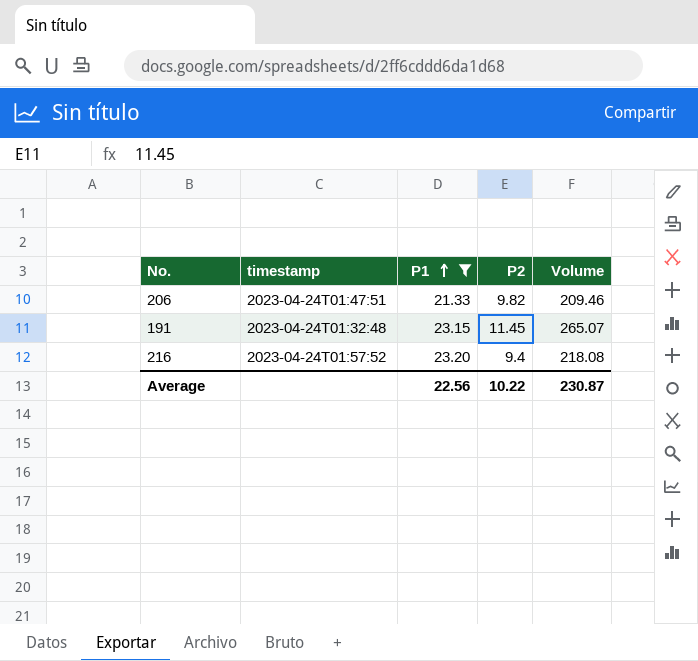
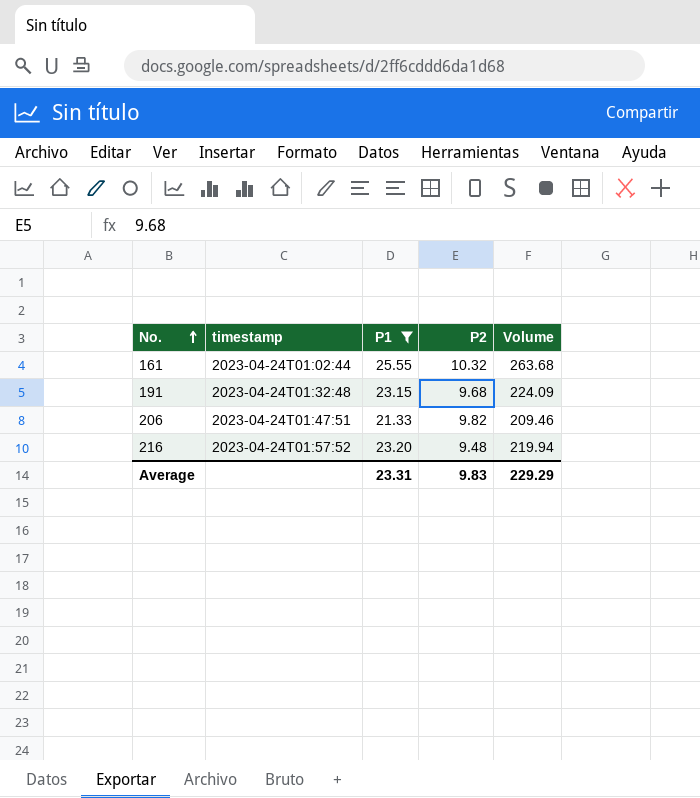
row order: P1 ascending -> No. ascending
row 161: none -> 2023-04-24T01:02:44 | 25.55 | 10.32 | 263.68
191 | P2: 11.45 -> 9.68
191 | Volume: 265.07 -> 224.09
216 | P2: 9.4 -> 9.48
216 | Volume: 218.08 -> 219.94
Average | P1: 22.56 -> 23.31
Average | P2: 10.22 -> 9.83
Average | Volume: 230.87 -> 229.29

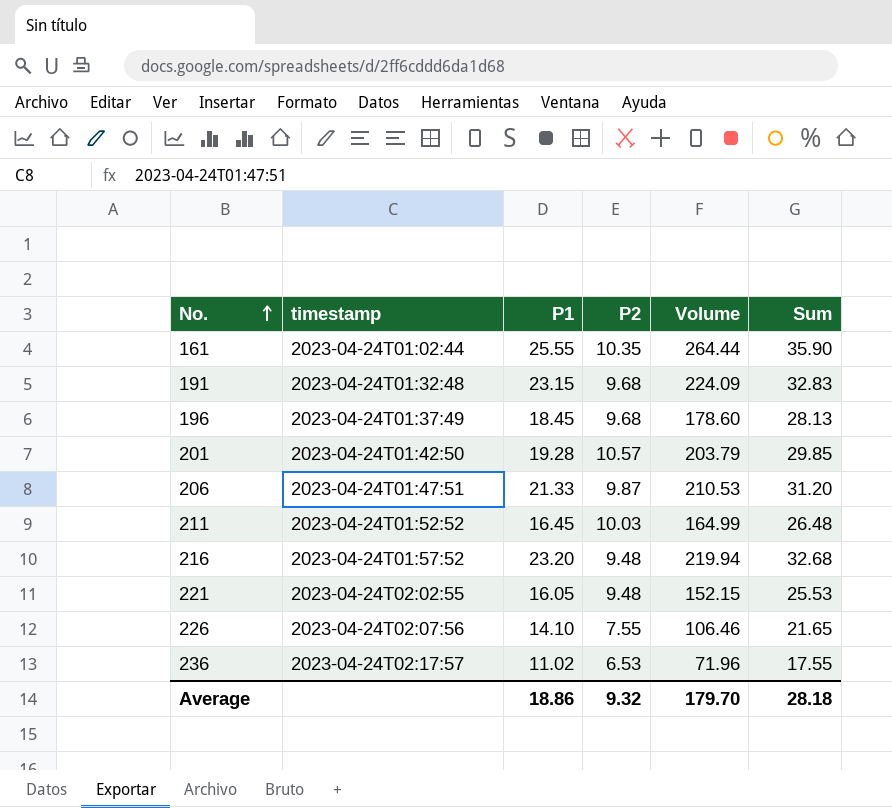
filter: P1 >= 21.33 -> none
column Sum | formula: none -> [P1] + [P2]
161 | P2: 10.32 -> 10.35
161 | Volume: 263.68 -> 264.44
206 | P2: 9.82 -> 9.87
206 | Volume: 209.46 -> 210.53
Average | P1: 23.31 -> 18.86
Average | P2: 9.83 -> 9.32
Average | Volume: 229.29 -> 179.70

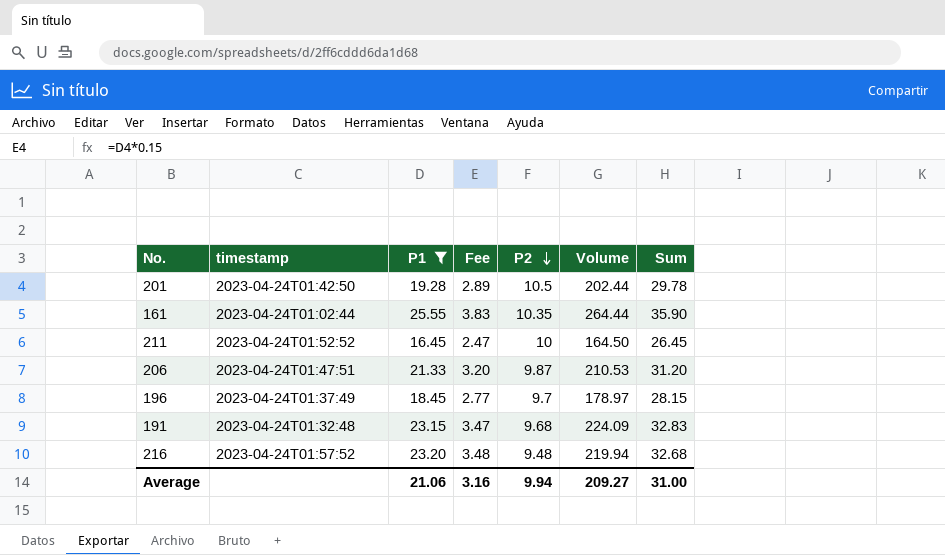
filter: none -> P1 >= 16.45
row order: No. ascending -> P2 descending
column Fee | formula: none -> [P1] * 0.15
201 | P2: 10.57 -> 10.5
201 | Volume: 203.79 -> 202.44
201 | Sum: 29.85 -> 29.78
211 | P2: 10.03 -> 10
211 | Volume: 164.99 -> 164.50
211 | Sum: 26.48 -> 26.45
196 | P2: 9.68 -> 9.7
196 | Volume: 178.60 -> 178.97
196 | Sum: 28.13 -> 28.15
Average | P1: 18.86 -> 21.06
Average | P2: 9.32 -> 9.94
Average | Volume: 179.70 -> 209.27
Average | Sum: 28.18 -> 31.00

